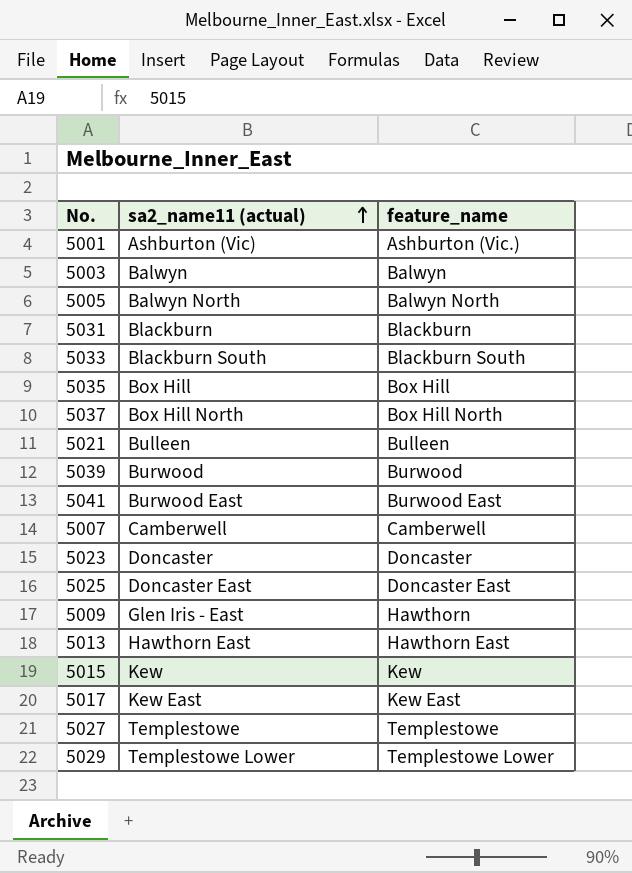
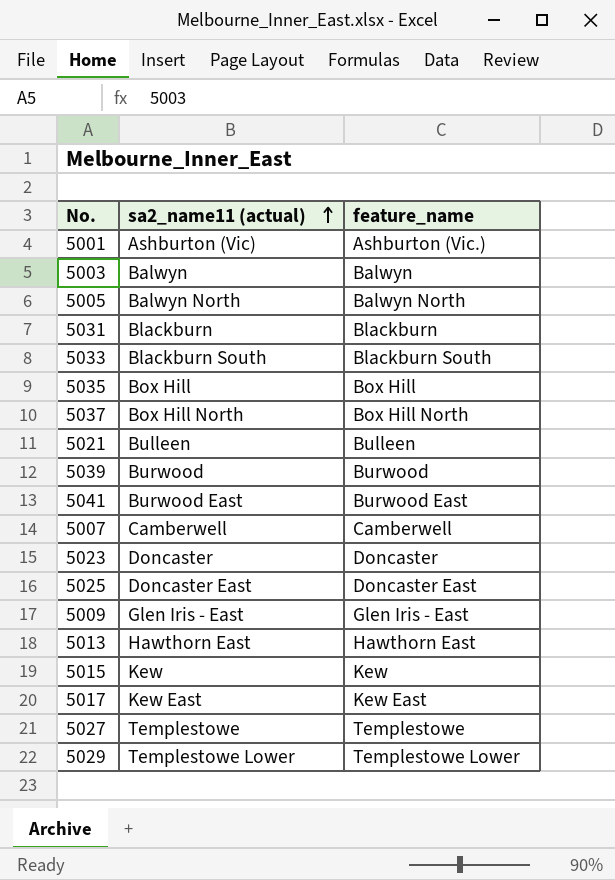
5009 | feature_name: Hawthorn -> Glen Iris - East

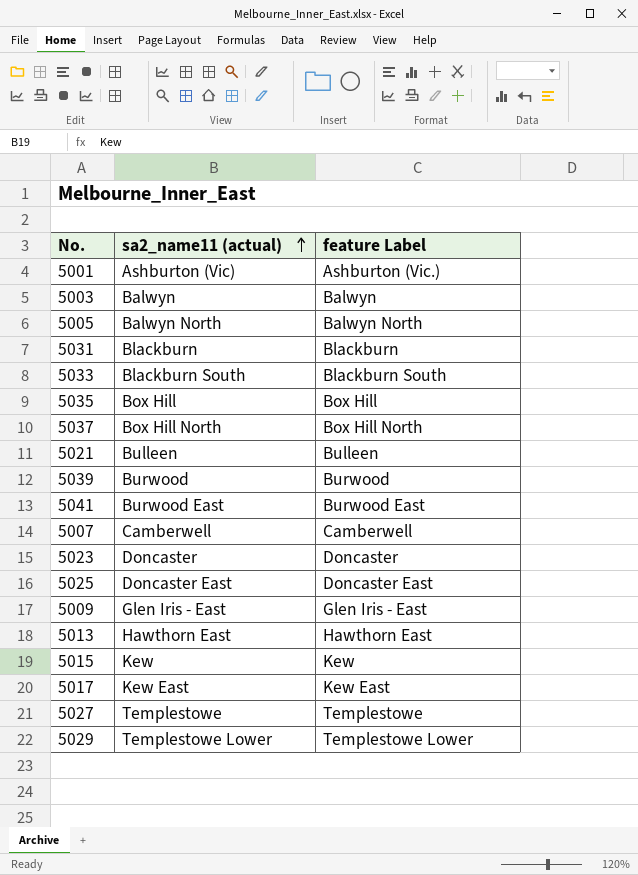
column name: feature_name -> feature Label

